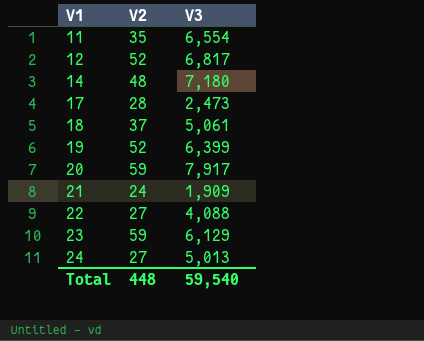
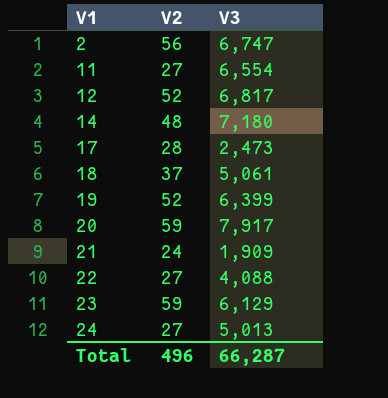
row 2: none -> 56 | 6,747
11 | V2: 35 -> 27
Total | V2: 448 -> 496
Total | V3: 59,540 -> 66,287

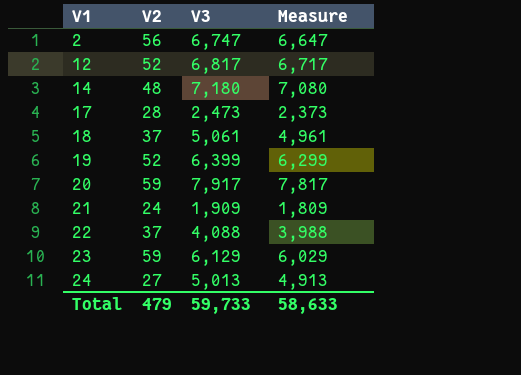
column Measure | formula: none -> [V3] - 100
row 11: 27 | 6,554 -> none
22 | V2: 27 -> 37
Total | V2: 496 -> 479
Total | V3: 66,287 -> 59,733

